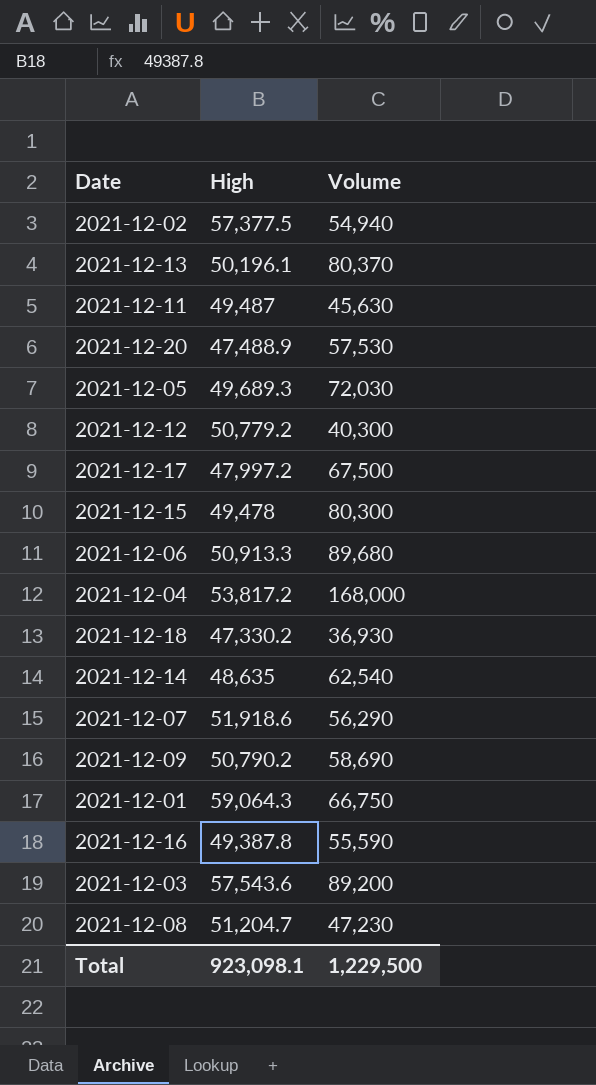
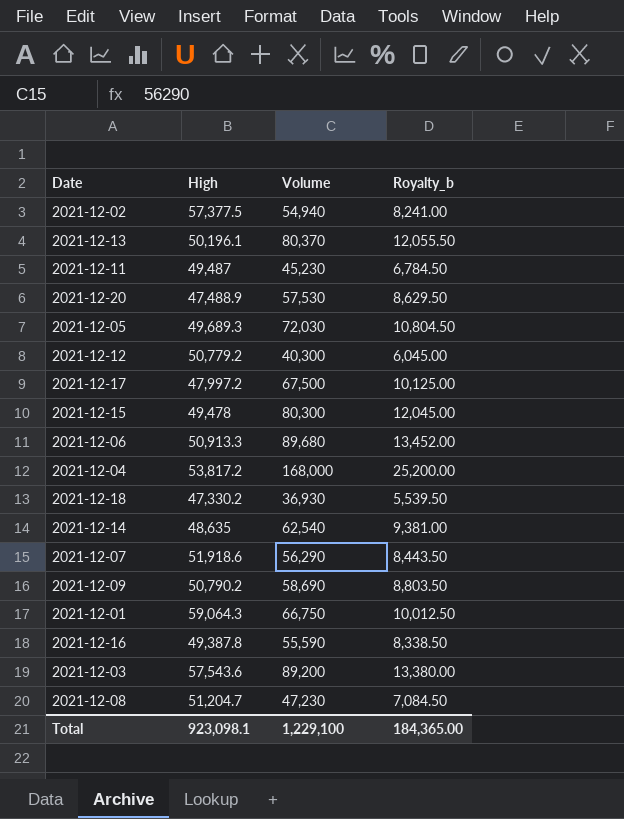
column Royalty_b | formula: none -> [Volume] * 0.15
2021-12-11 | Volume: 45,630 -> 45,230
Total | Volume: 1,229,500 -> 1,229,100

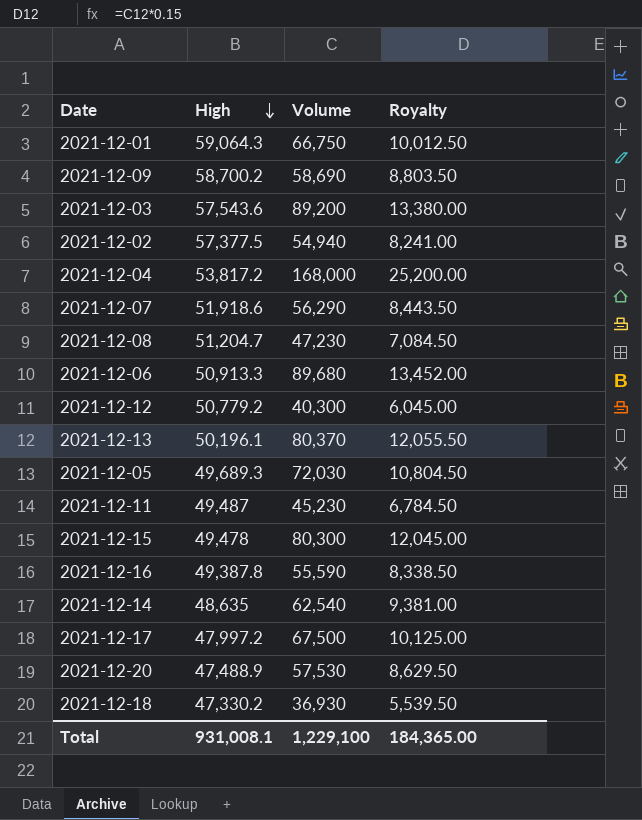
row order: none -> High descending
column name: Royalty_b -> Royalty
2021-12-09 | High: 50,790.2 -> 58,700.2
Total | High: 923,098.1 -> 931,008.1

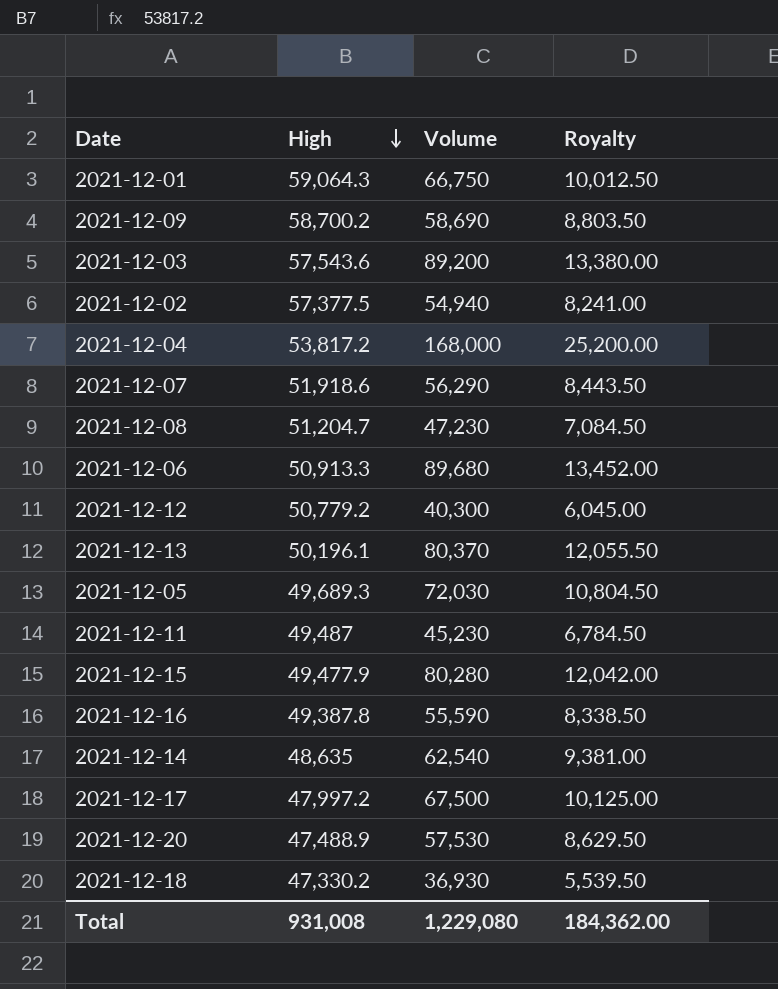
2021-12-15 | High: 49,478 -> 49,477.9
2021-12-15 | Volume: 80,300 -> 80,280
2021-12-15 | Royalty: 12,045.00 -> 12,042.00
Total | High: 931,008.1 -> 931,008
Total | Volume: 1,229,100 -> 1,229,080
Total | Royalty: 184,365.00 -> 184,362.00

